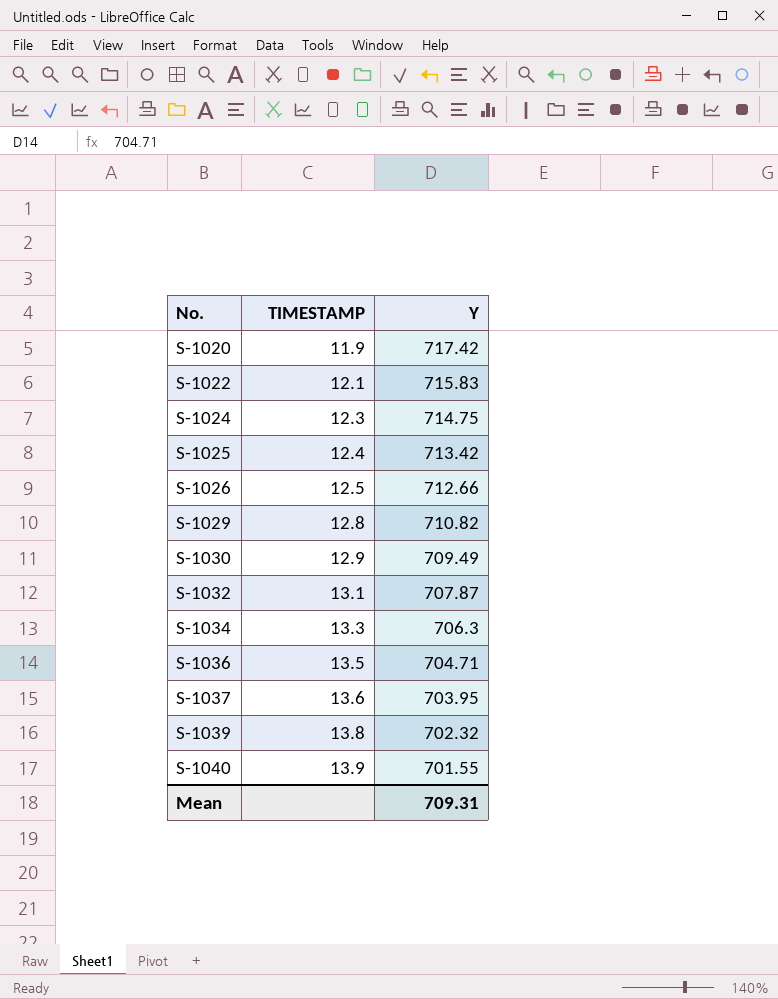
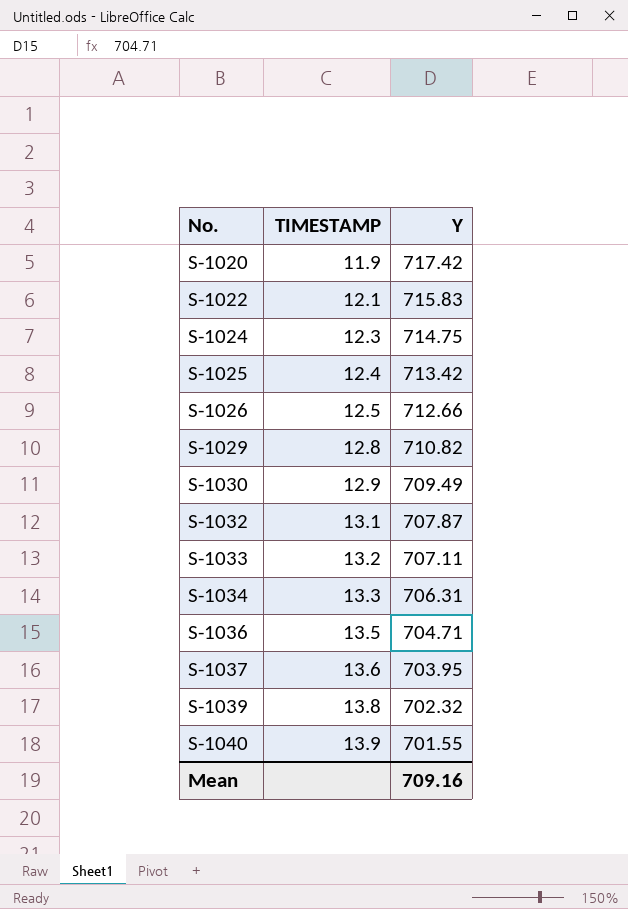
row S-1033: none -> 13.2 | 707.11
S-1034 | Y: 706.3 -> 706.31
Mean | Y: 709.31 -> 709.16

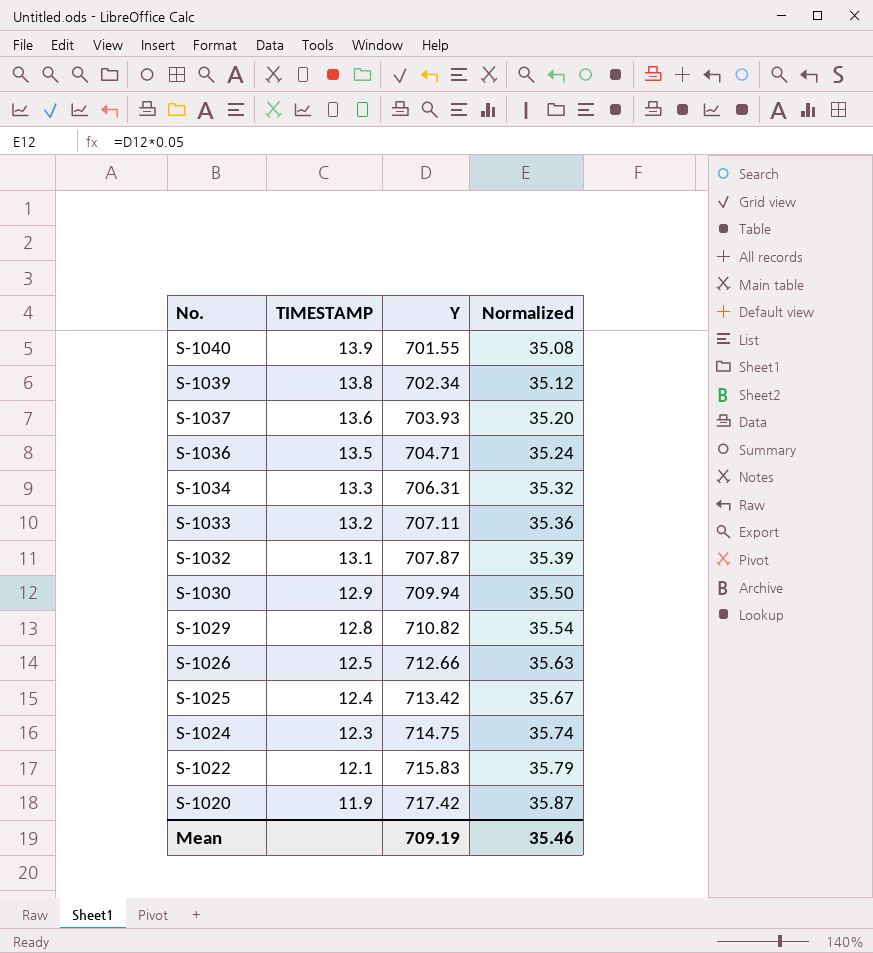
row order: No. ascending -> No. descending
column Normalized | formula: none -> [Y] * 0.05
S-1039 | Y: 702.32 -> 702.34
S-1037 | Y: 703.95 -> 703.93
S-1030 | Y: 709.49 -> 709.94
Mean | Y: 709.16 -> 709.19

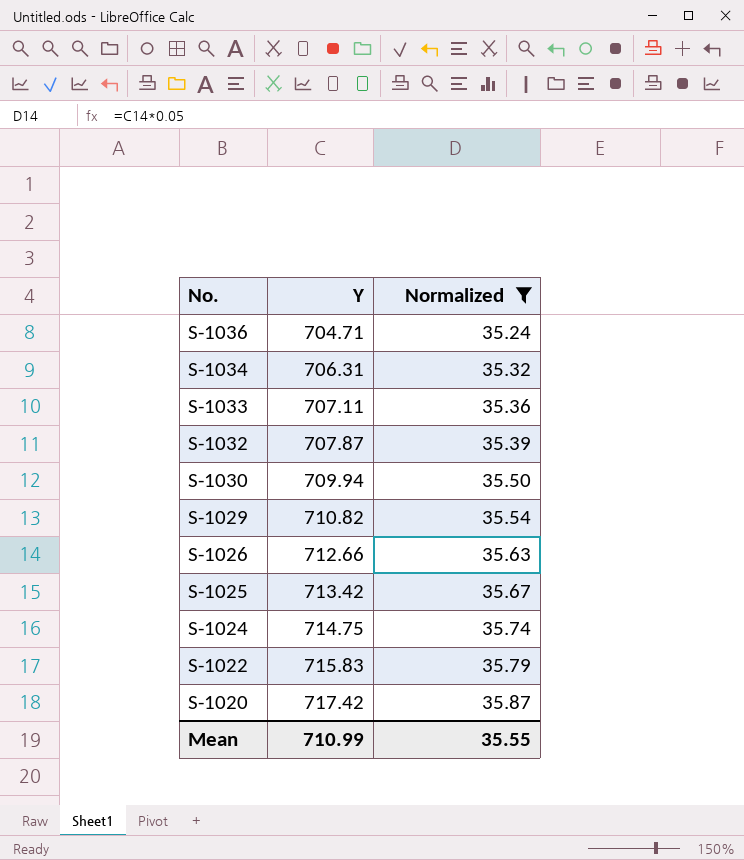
filter: none -> Normalized >= 35.24
column TIMESTAMP | position: 2 -> none
Mean | Y: 709.19 -> 710.99
Mean | Normalized: 35.46 -> 35.55

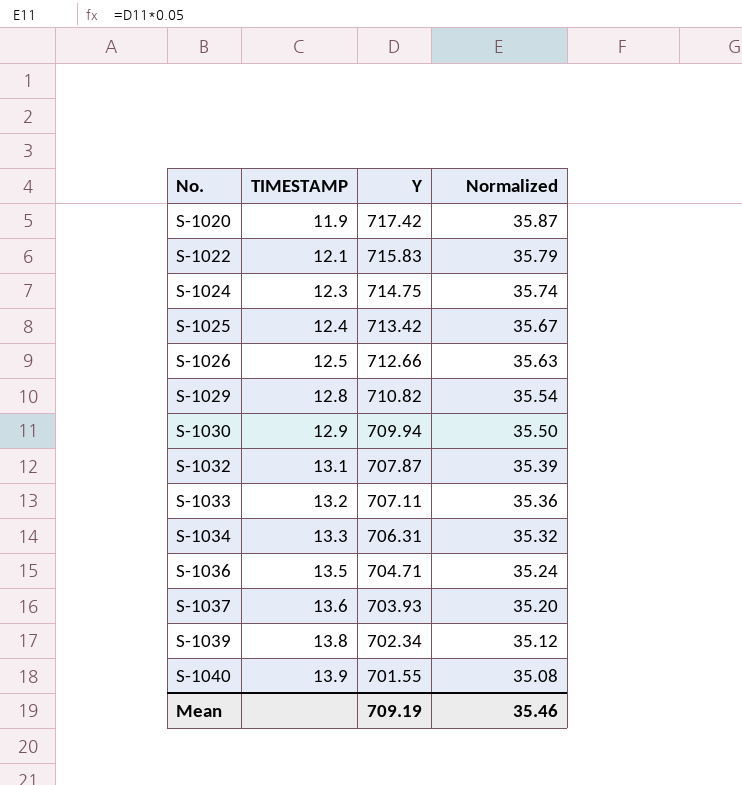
filter: Normalized >= 35.24 -> none
row order: No. descending -> No. ascending
column TIMESTAMP | position: none -> 2
Mean | Y: 710.99 -> 709.19
Mean | Normalized: 35.55 -> 35.46

